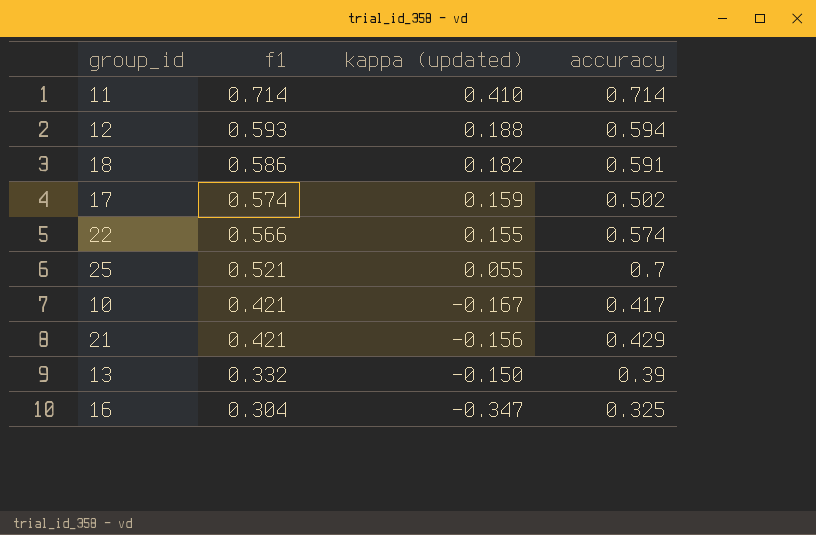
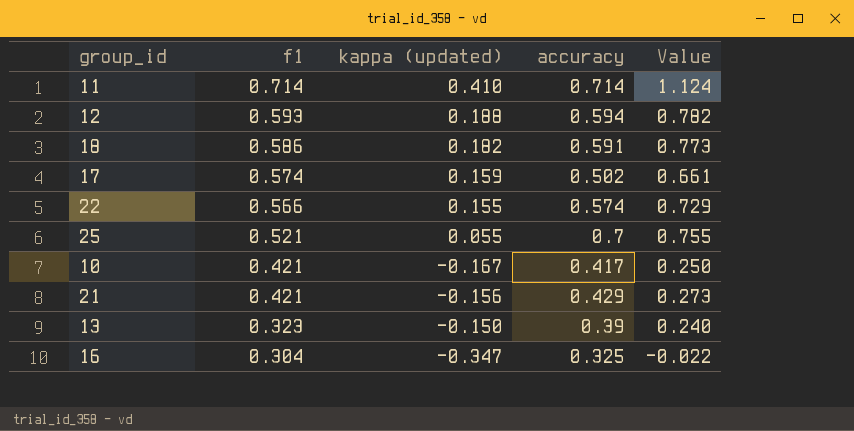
column Value | formula: none -> [kappa (updated)] + [accuracy]
13 | f1: 0.332 -> 0.323

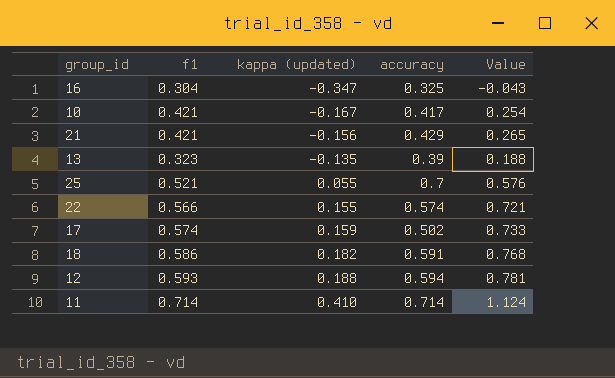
row order: f1 descending -> kappa (updated) ascending
column Value | formula: [kappa (updated)] + [accuracy] -> [f1] + [kappa (updated)]
13 | kappa (updated): -0.150 -> -0.135

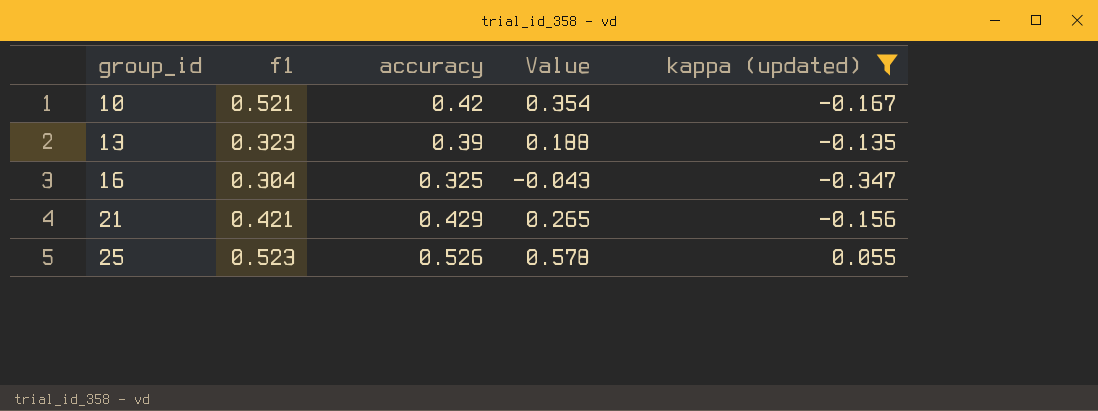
filter: none -> kappa (updated) <= 0.055
row order: kappa (updated) ascending -> group_id ascending
column kappa (updated) | position: 3 -> 5
10 | f1: 0.421 -> 0.521
10 | accuracy: 0.417 -> 0.42
10 | Value: 0.254 -> 0.354
25 | f1: 0.521 -> 0.523
25 | accuracy: 0.7 -> 0.526
25 | Value: 0.576 -> 0.578

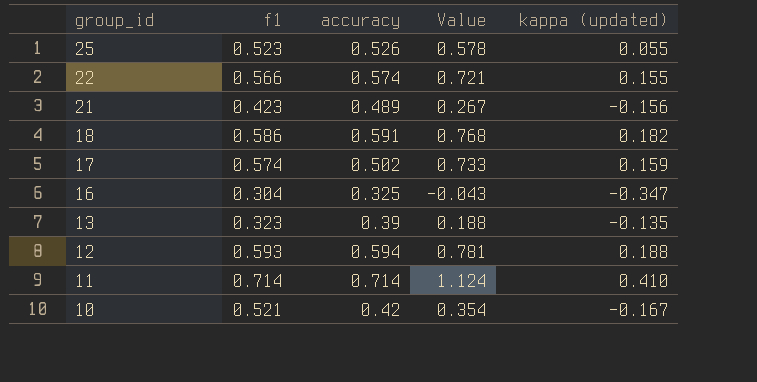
filter: kappa (updated) <= 0.055 -> none
row order: group_id ascending -> group_id descending
21 | f1: 0.421 -> 0.423
21 | accuracy: 0.429 -> 0.489
21 | Value: 0.265 -> 0.267

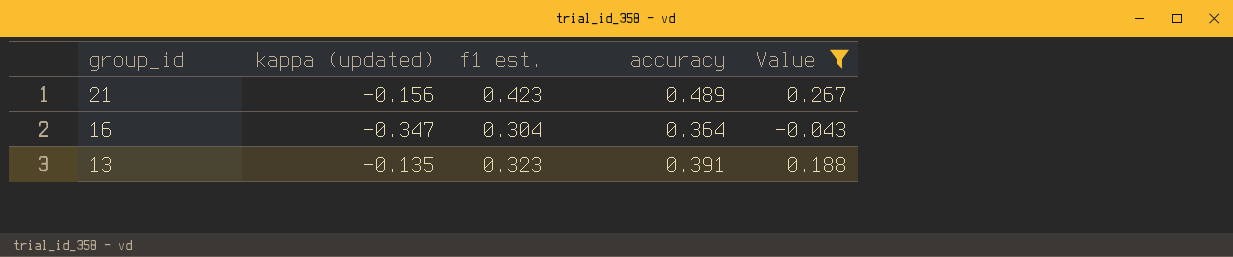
filter: none -> Value <= 0.267
column kappa (updated) | position: 5 -> 2
column name: f1 -> f1 est.
16 | accuracy: 0.325 -> 0.364
13 | accuracy: 0.39 -> 0.391

